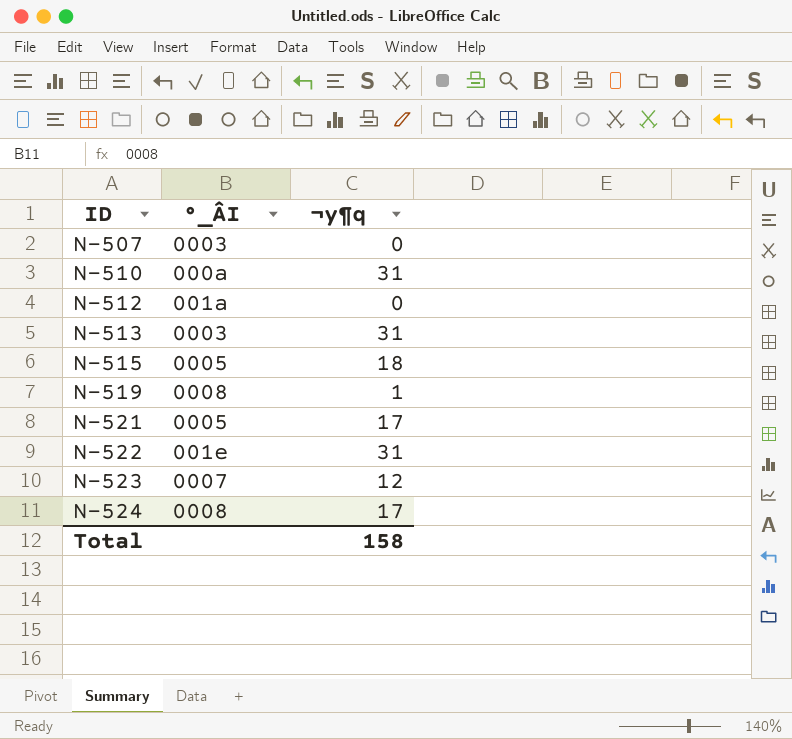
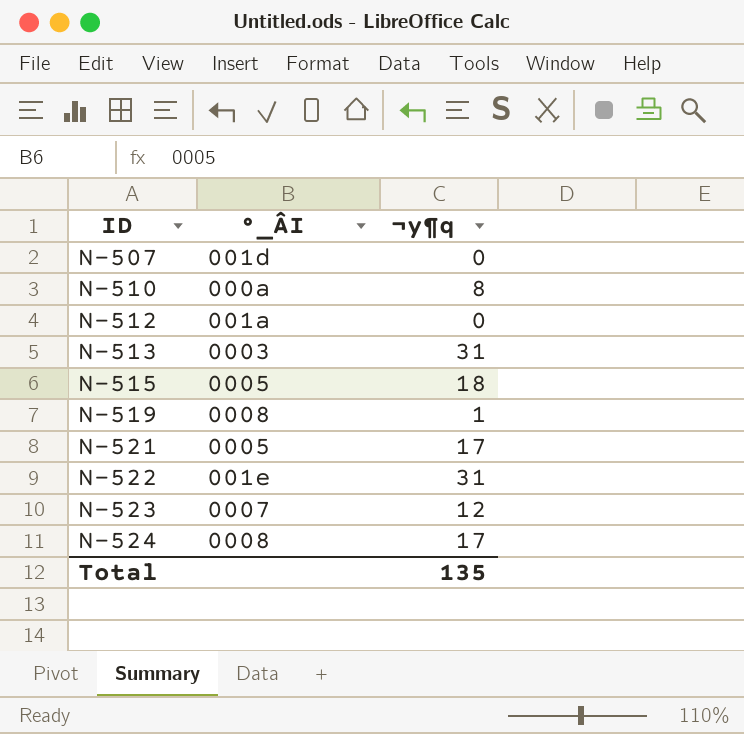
N-507 | °_ÂI: 0003 -> 001d
N-510 | ¬y¶q: 31 -> 8
Total | ¬y¶q: 158 -> 135

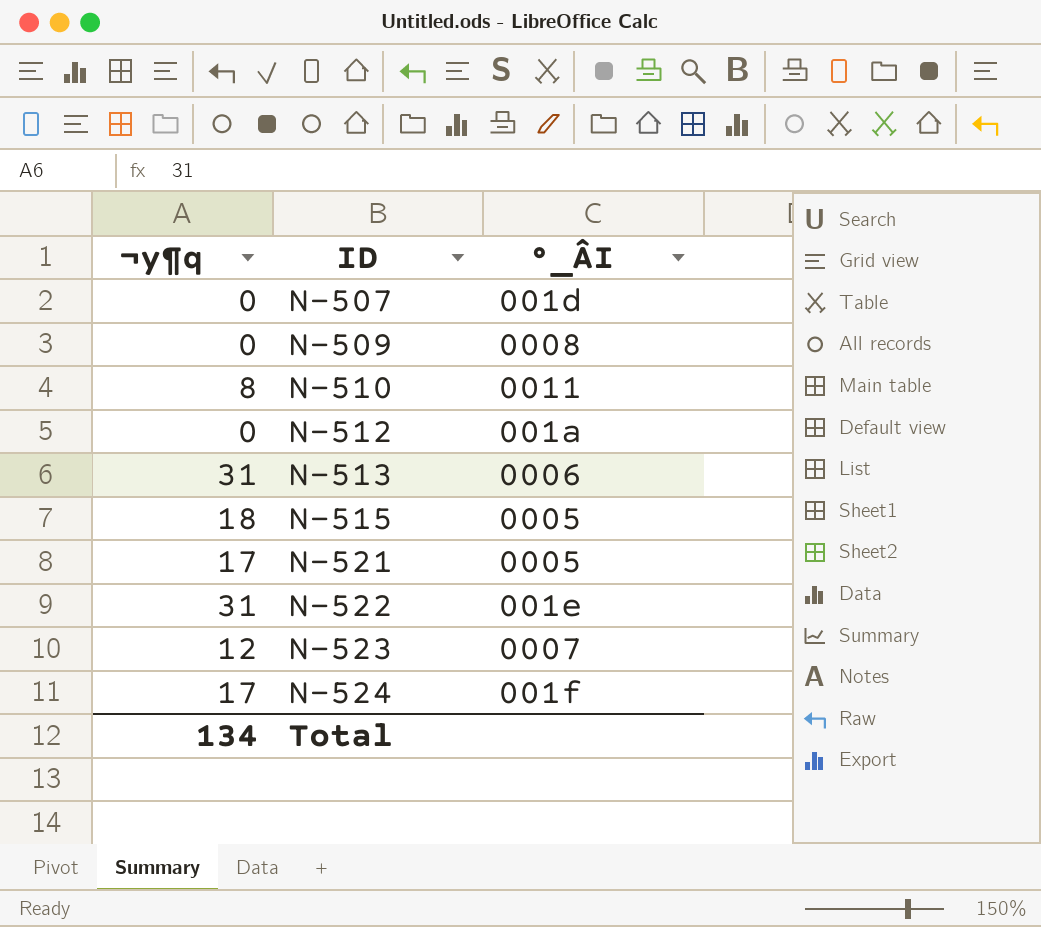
column ¬y¶q | position: 3 -> 1
row N-519: 0008 | 1 -> none
row N-509: none -> 0 | 0008
N-510 | °_ÂI: 000a -> 0011
N-513 | °_ÂI: 0003 -> 0006
N-524 | °_ÂI: 0008 -> 001f
Total | ¬y¶q: 135 -> 134

